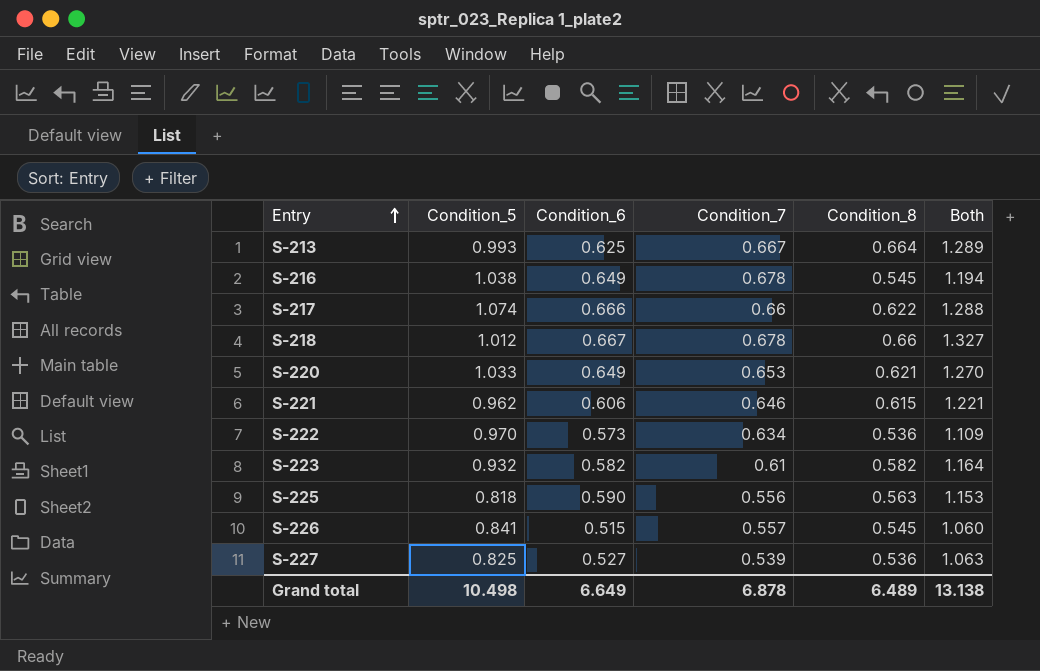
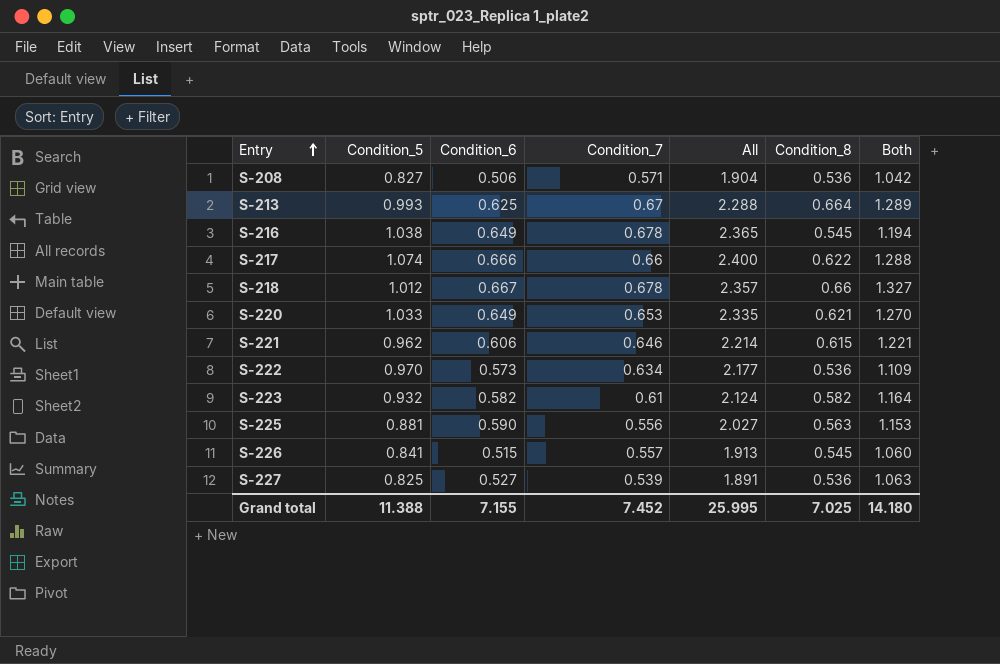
column All | formula: none -> [Condition_5] + [Condition_6] + [Condition_7]
row S-208: none -> 0.827 | 0.506 | 0.571 | 1.904 | 0.536 | 1.042
S-213 | Condition_7: 0.667 -> 0.67
S-225 | Condition_5: 0.818 -> 0.881
Grand total | Condition_5: 10.498 -> 11.388
Grand total | Condition_6: 6.649 -> 7.155
Grand total | Condition_7: 6.878 -> 7.452
Grand total | Condition_8: 6.489 -> 7.025
Grand total | Both: 13.138 -> 14.180

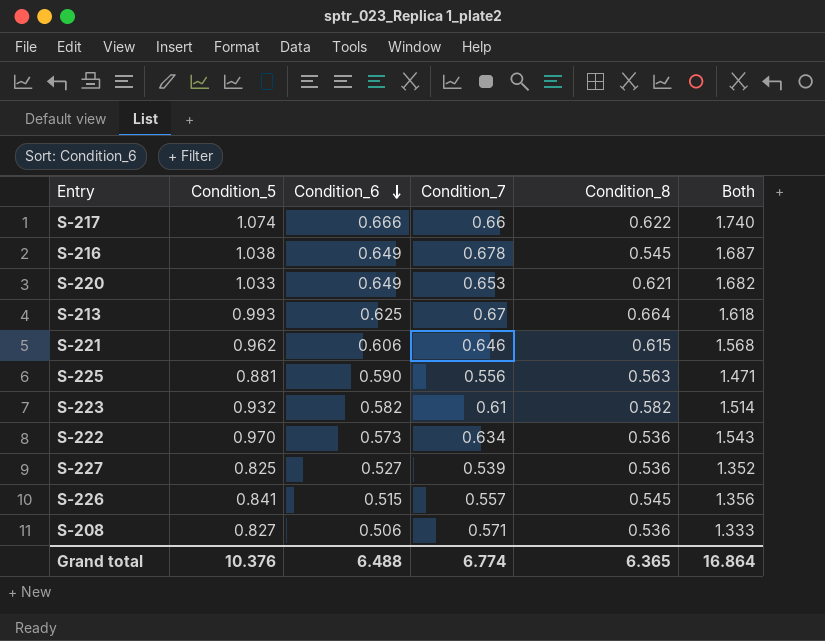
row order: Entry ascending -> Condition_6 descending
column All | formula: [Condition_5] + [Condition_6] + [Condition_7] -> none
column Both | formula: [Condition_6] + [Condition_8] -> [Condition_5] + [Condition_6]
row S-218: 1.012 | 0.667 | 0.678 | 2.357 | 0.66 | 1.327 -> none
Grand total | Condition_5: 11.388 -> 10.376
Grand total | Condition_6: 7.155 -> 6.488
Grand total | Condition_7: 7.452 -> 6.774
Grand total | Condition_8: 7.025 -> 6.365
Grand total | Both: 14.180 -> 16.864

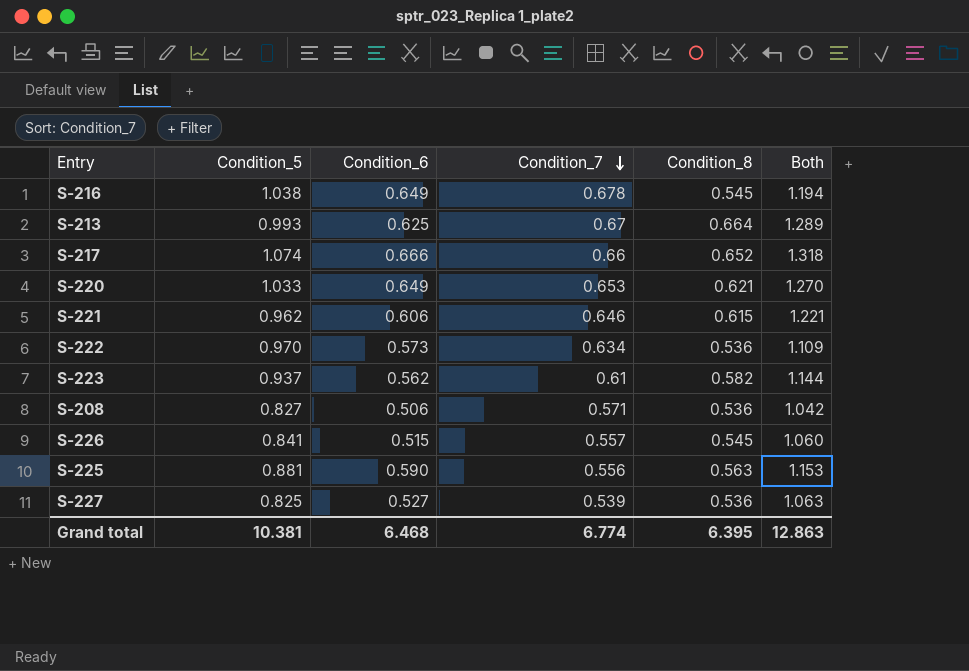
row order: Condition_6 descending -> Condition_7 descending
column Both | formula: [Condition_5] + [Condition_6] -> [Condition_6] + [Condition_8]
S-217 | Condition_8: 0.622 -> 0.652
S-223 | Condition_5: 0.932 -> 0.937
S-223 | Condition_6: 0.582 -> 0.562
Grand total | Condition_5: 10.376 -> 10.381
Grand total | Condition_6: 6.488 -> 6.468
Grand total | Condition_8: 6.365 -> 6.395
Grand total | Both: 16.864 -> 12.863

